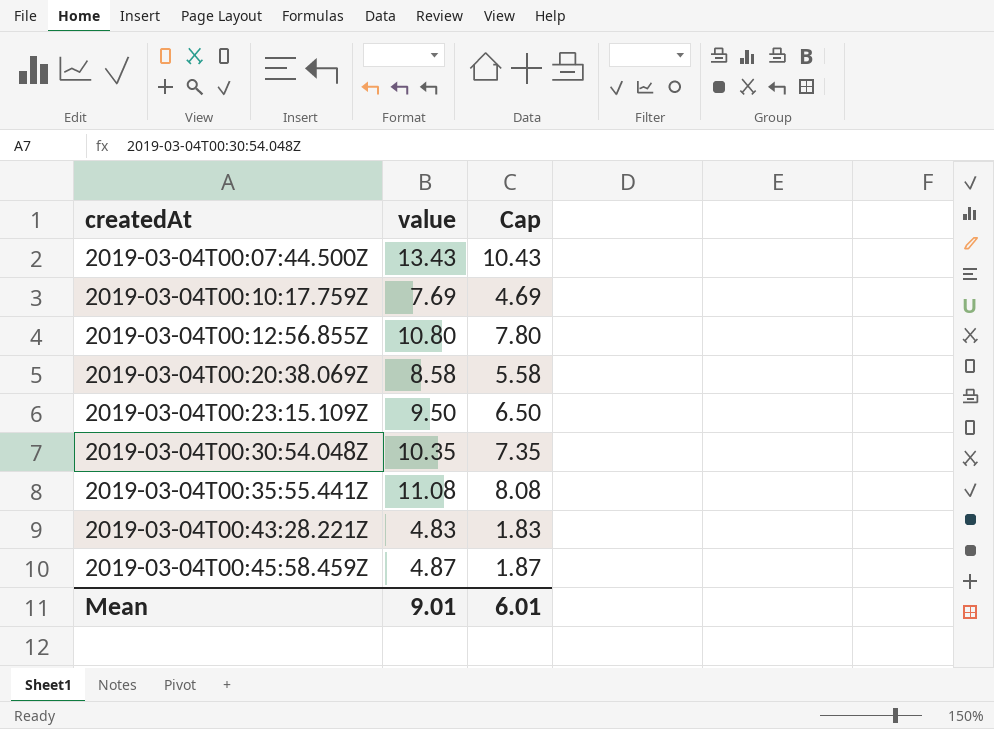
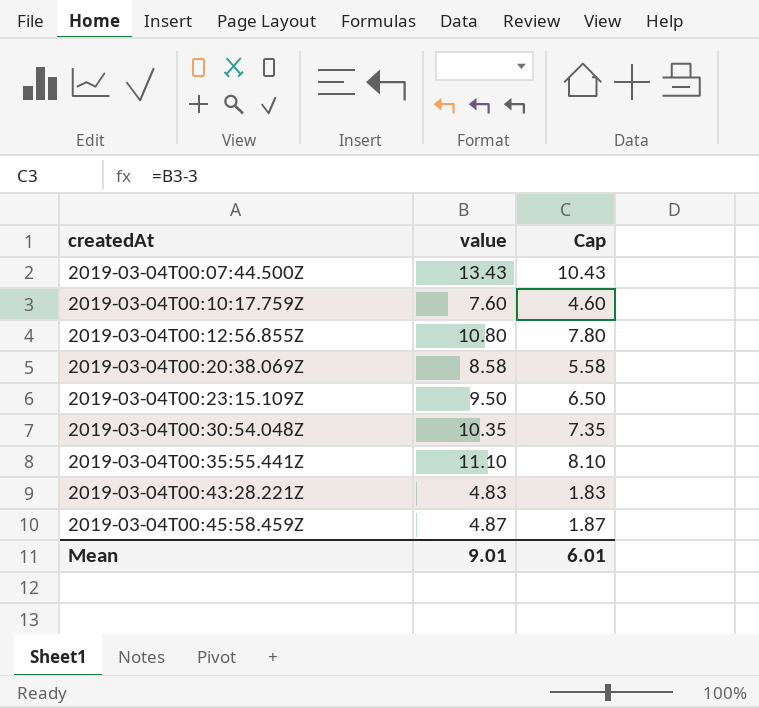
2019-03-04T00:10:17.759Z | value: 7.69 -> 7.60
2019-03-04T00:10:17.759Z | Cap: 4.69 -> 4.60
2019-03-04T00:35:55.441Z | value: 11.08 -> 11.10
2019-03-04T00:35:55.441Z | Cap: 8.08 -> 8.10

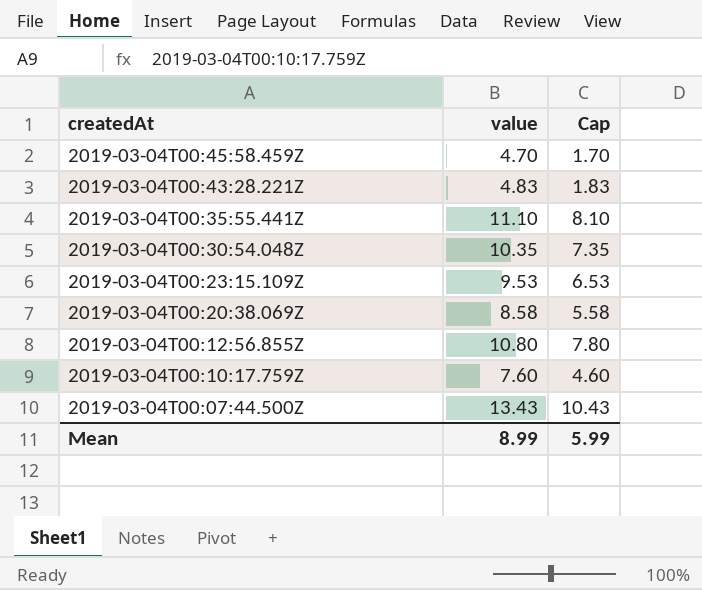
row order: createdAt ascending -> createdAt descending
2019-03-04T00:45:58.459Z | value: 4.87 -> 4.70
2019-03-04T00:45:58.459Z | Cap: 1.87 -> 1.70
2019-03-04T00:23:15.109Z | value: 9.50 -> 9.53
2019-03-04T00:23:15.109Z | Cap: 6.50 -> 6.53
Mean | value: 9.01 -> 8.99
Mean | Cap: 6.01 -> 5.99

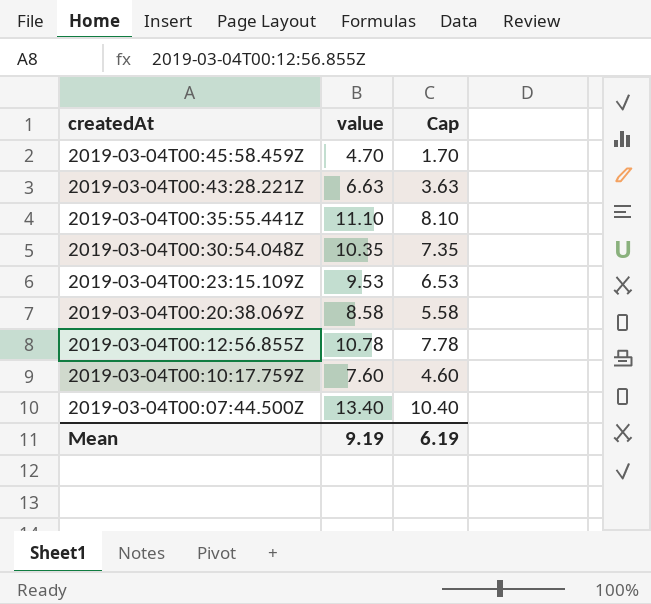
2019-03-04T00:43:28.221Z | value: 4.83 -> 6.63
2019-03-04T00:43:28.221Z | Cap: 1.83 -> 3.63
2019-03-04T00:12:56.855Z | value: 10.80 -> 10.78
2019-03-04T00:12:56.855Z | Cap: 7.80 -> 7.78
2019-03-04T00:07:44.500Z | value: 13.43 -> 13.40
2019-03-04T00:07:44.500Z | Cap: 10.43 -> 10.40
Mean | value: 8.99 -> 9.19
Mean | Cap: 5.99 -> 6.19

